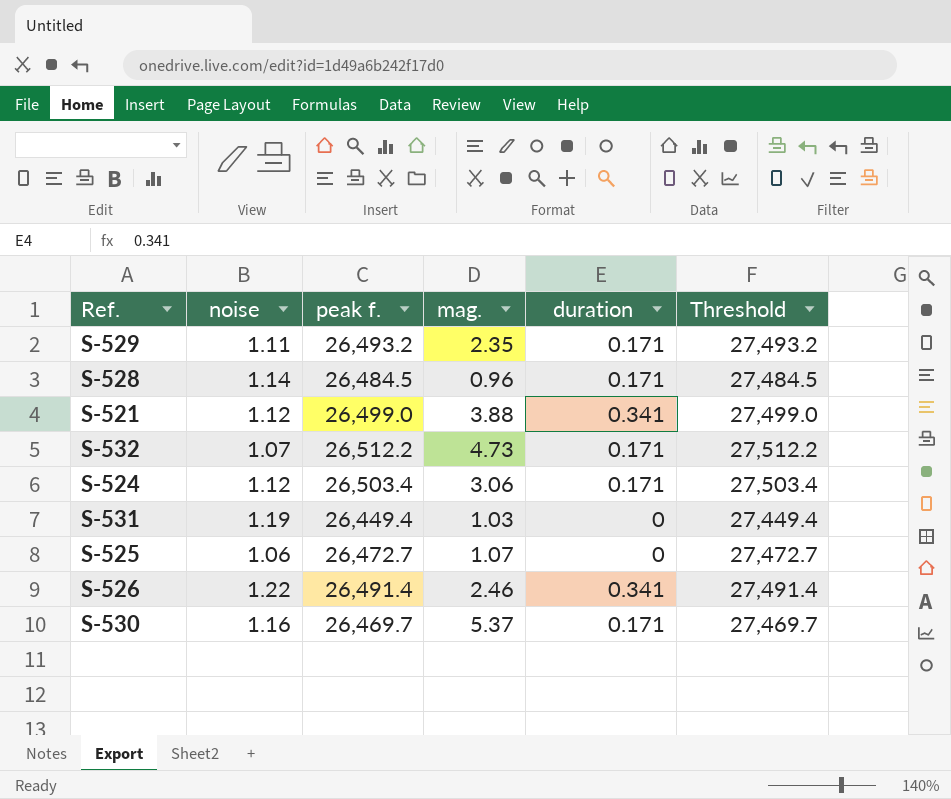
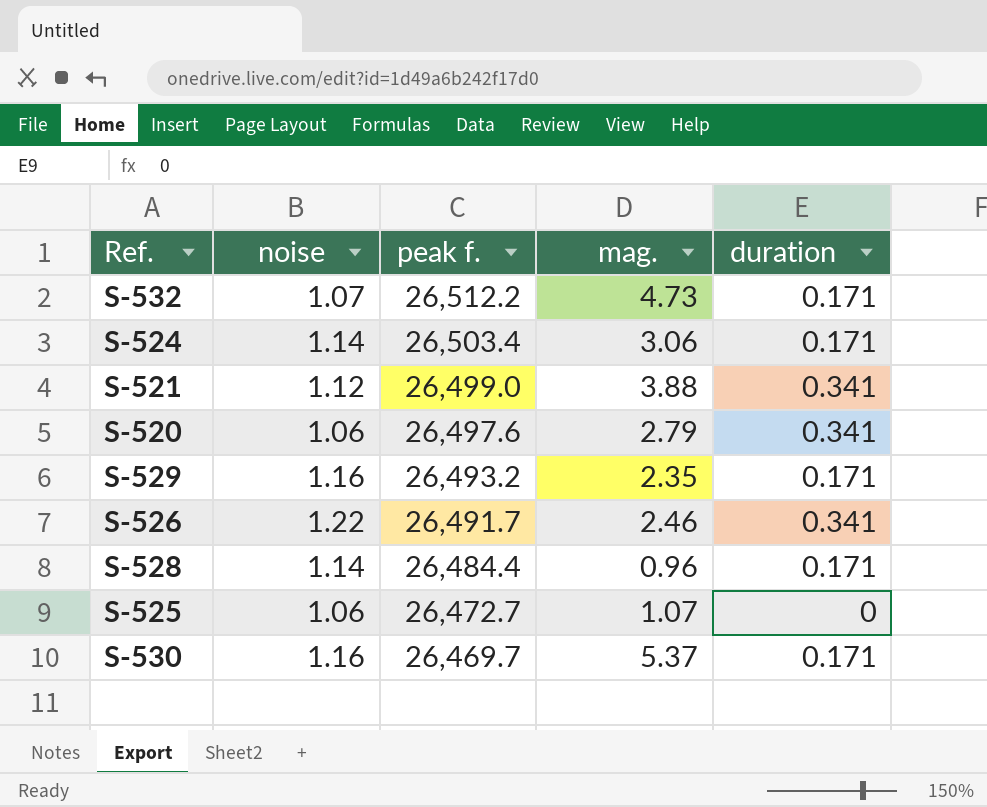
row order: none -> peak f. descending
column Threshold | formula: [peak f.] + 1000 -> none
row S-531: 1.19 | 26,449.4 | 1.03 | 0 | 27,449.4 -> none
S-524 | noise: 1.12 -> 1.14
row S-520: none -> 1.06 | 26,497.6 | 2.79 | 0.341
S-529 | noise: 1.11 -> 1.16
S-526 | peak f.: 26,491.4 -> 26,491.7
S-528 | peak f.: 26,484.5 -> 26,484.4

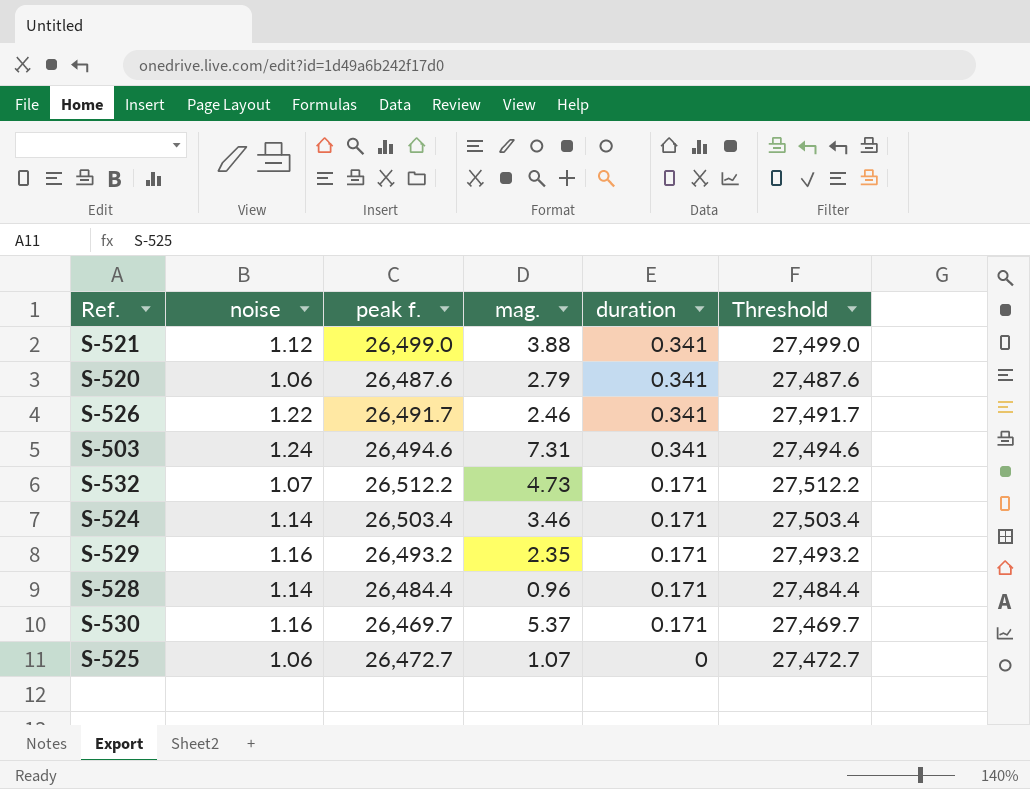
row order: peak f. descending -> duration descending
column Threshold | formula: none -> [peak f.] + 1000
S-520 | peak f.: 26,497.6 -> 26,487.6
row S-503: none -> 1.24 | 26,494.6 | 7.31 | 0.341 | 27,494.6
S-524 | mag.: 3.06 -> 3.46

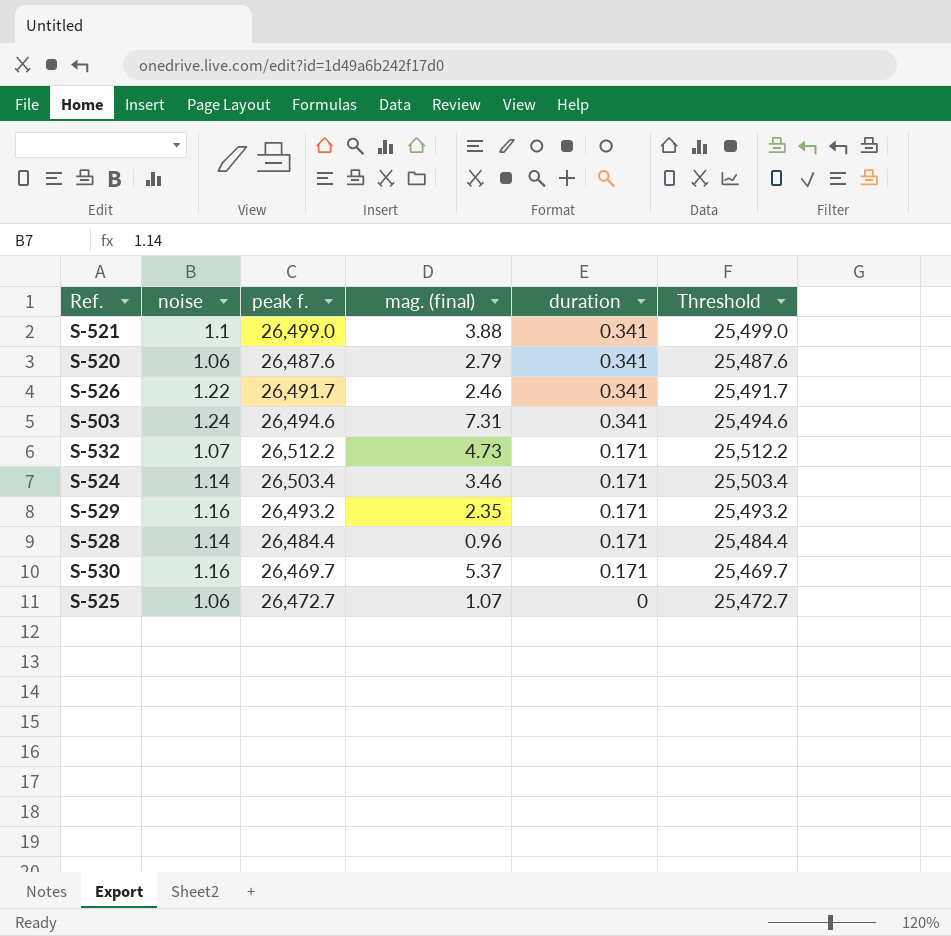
column name: mag. -> mag. (final)
column Threshold | formula: [peak f.] + 1000 -> [peak f.] - 1000
S-521 | noise: 1.12 -> 1.1

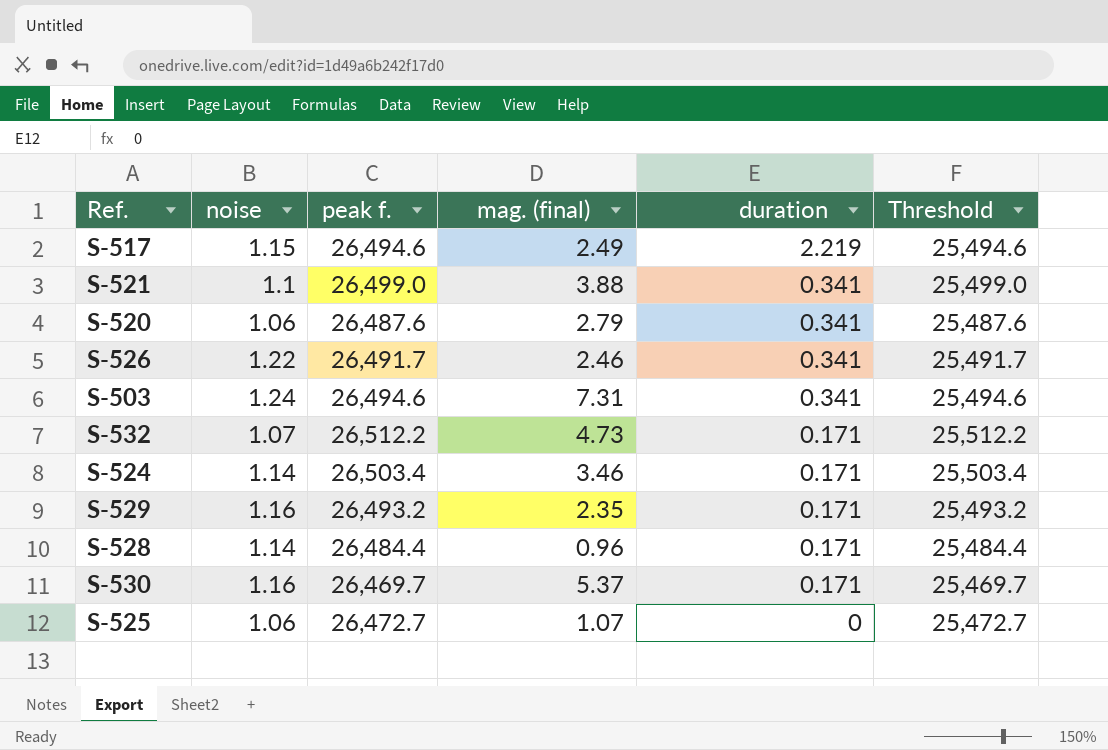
row S-517: none -> 1.15 | 26,494.6 | 2.49 | 2.219 | 25,494.6

